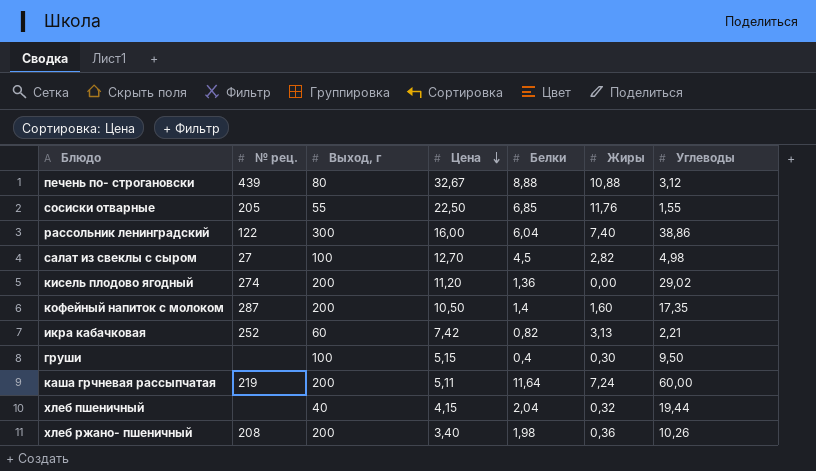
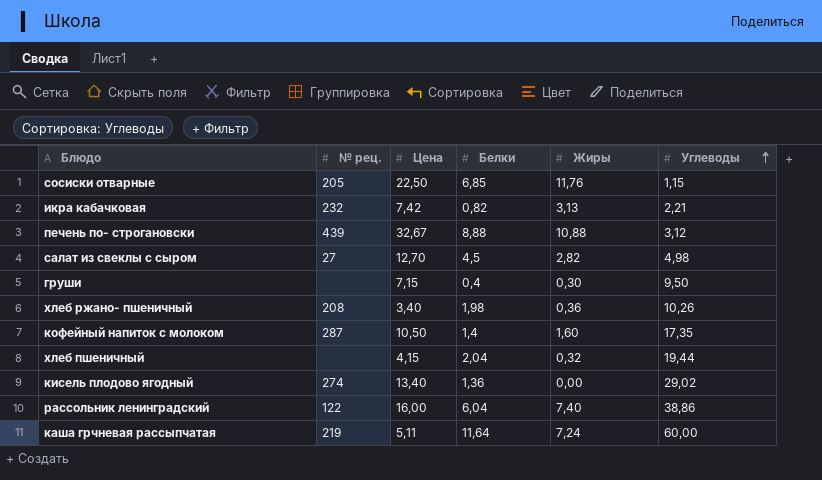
row order: Цена descending -> Углеводы ascending
column Выход, г | position: 3 -> none
сосиски отварные | Углеводы: 1,55 -> 1,15
икра кабачковая | № рец.: 252 -> 232
груши | Цена: 5,15 -> 7,15
кисель плодово ягодный | Цена: 11,20 -> 13,40

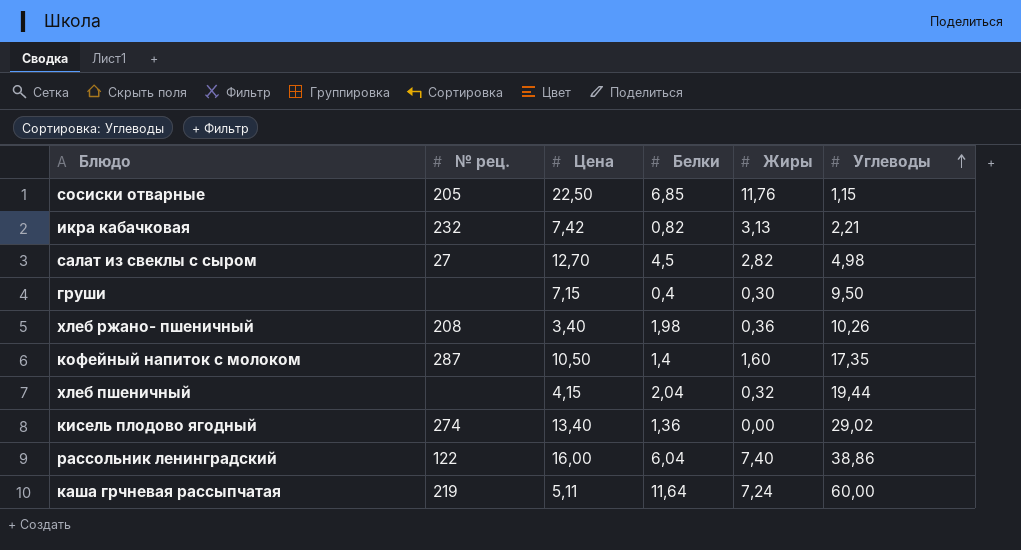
row печень по- строгановски: 439 | 32,67 | 8,88 | 10,88 | 3,12 -> none

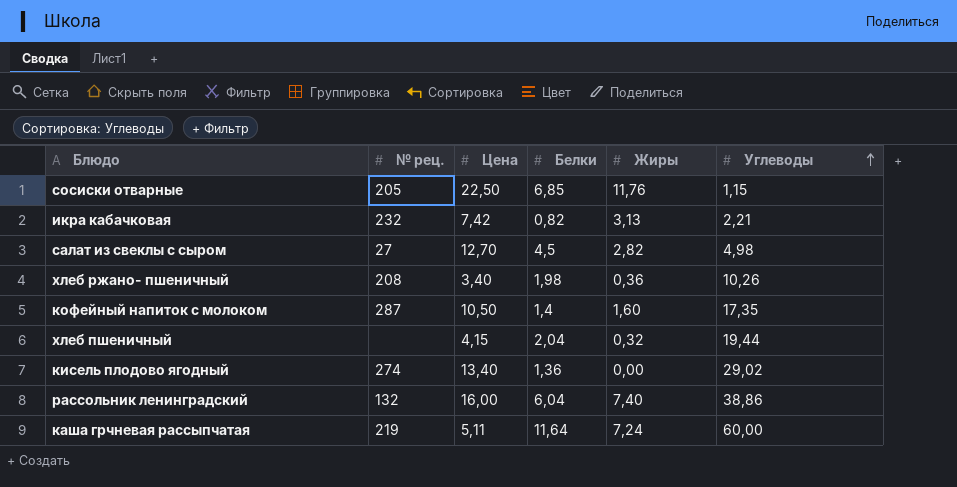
row груши: none | 7,15 | 0,4 | 0,30 | 9,50 -> none
рассольник ленинградский | № рец.: 122 -> 132

